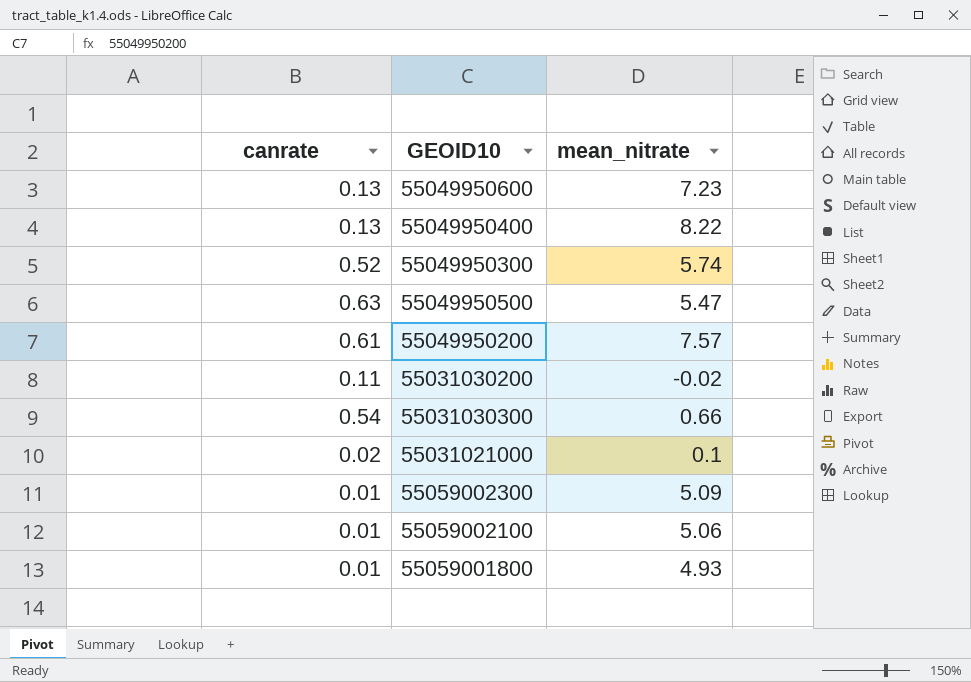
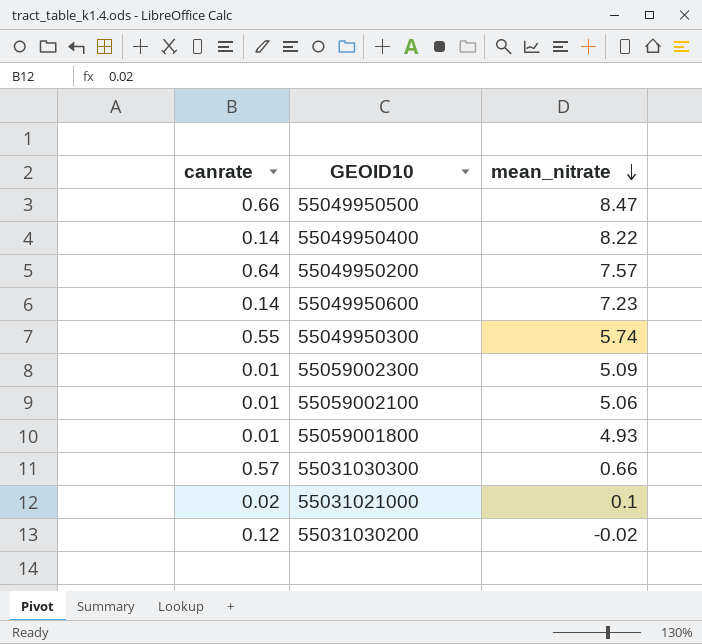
row order: none -> mean_nitrate descending
55049950500 | canrate: 0.63 -> 0.66
55049950500 | mean_nitrate: 5.47 -> 8.47
55049950400 | canrate: 0.13 -> 0.14
55049950200 | canrate: 0.61 -> 0.64
55049950600 | canrate: 0.13 -> 0.14
55049950300 | canrate: 0.52 -> 0.55
55031030300 | canrate: 0.54 -> 0.57
55031030200 | canrate: 0.11 -> 0.12

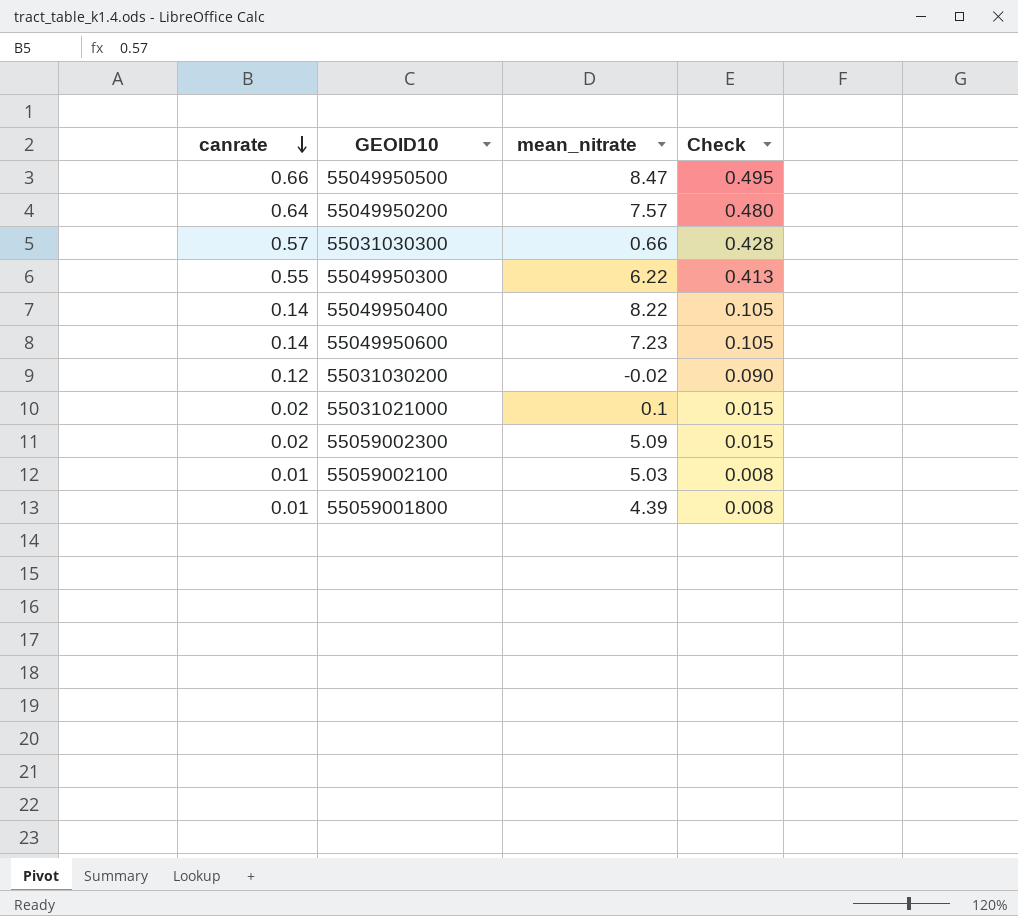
row order: mean_nitrate descending -> canrate descending
column Check | formula: none -> [canrate] * 0.75
55049950300 | mean_nitrate: 5.74 -> 6.22
55059002300 | canrate: 0.01 -> 0.02
55059002100 | mean_nitrate: 5.06 -> 5.03
55059001800 | mean_nitrate: 4.93 -> 4.39

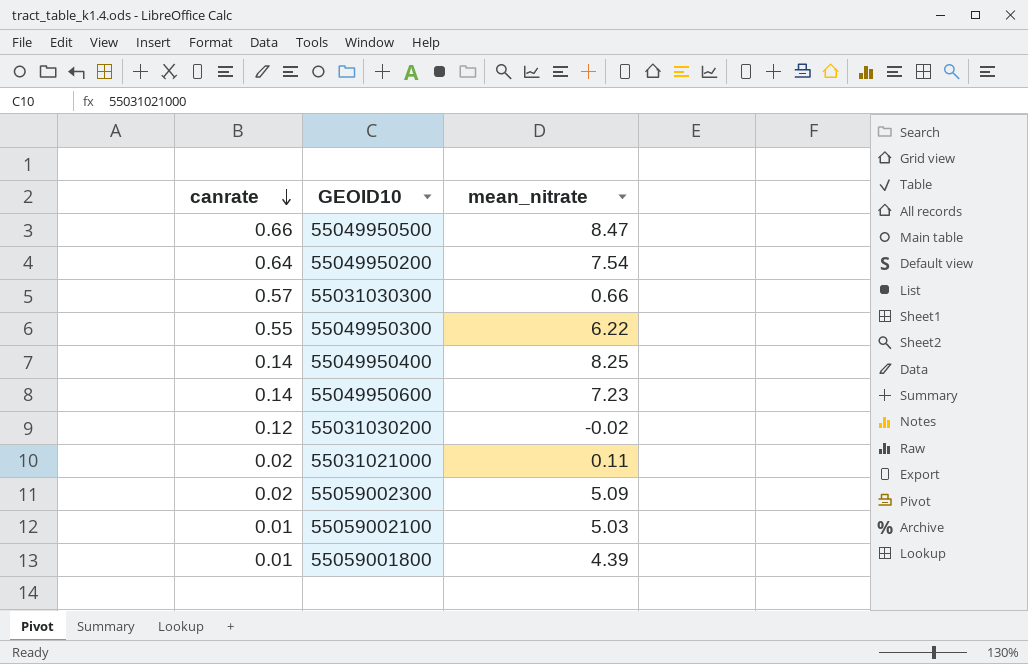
column Check | formula: [canrate] * 0.75 -> none
55049950200 | mean_nitrate: 7.57 -> 7.54
55049950400 | mean_nitrate: 8.22 -> 8.25
55031021000 | mean_nitrate: 0.1 -> 0.11

